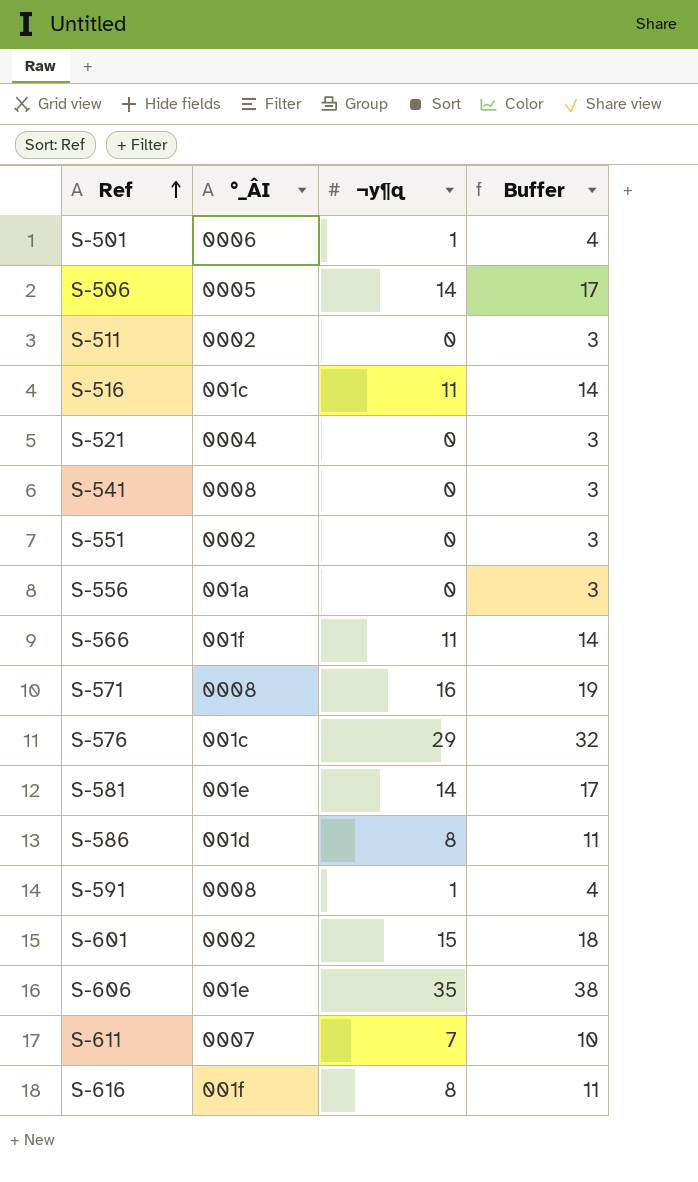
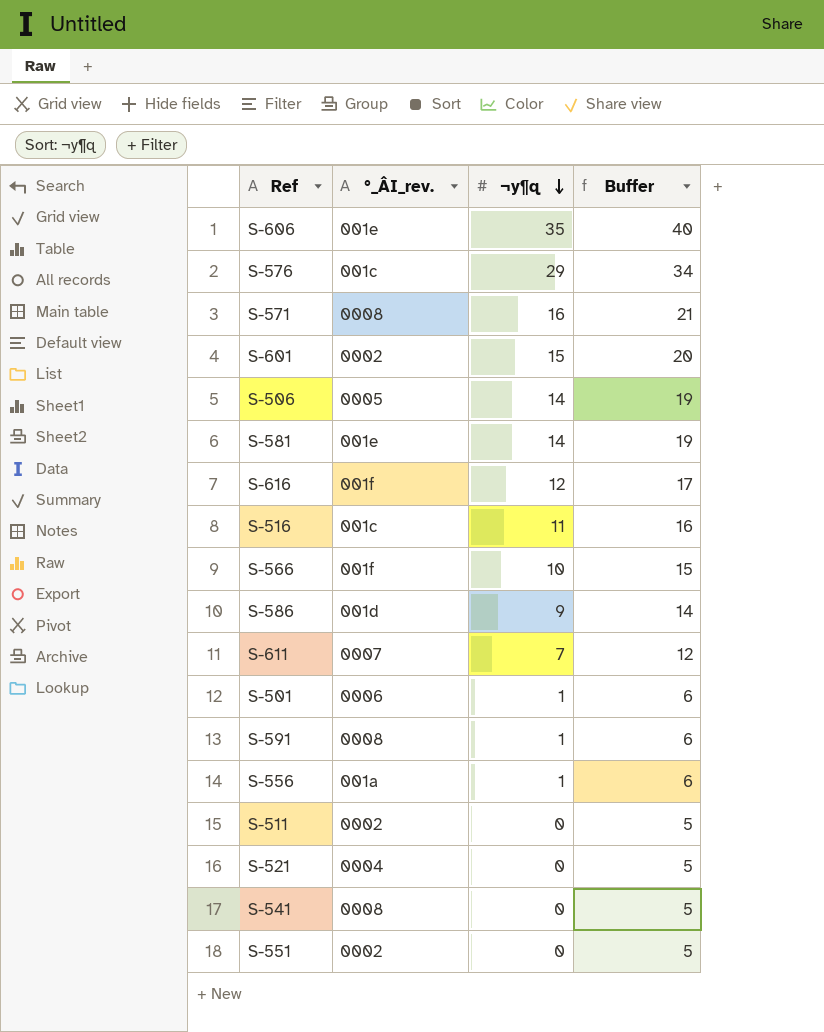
row order: Ref ascending -> ¬y¶q descending
column name: °_ÂI -> °_ÂI_rev.
column Buffer | formula: [¬y¶q] + 3 -> [¬y¶q] + 5
S-616 | ¬y¶q: 8 -> 12
S-566 | ¬y¶q: 11 -> 10
S-586 | ¬y¶q: 8 -> 9
S-556 | ¬y¶q: 0 -> 1

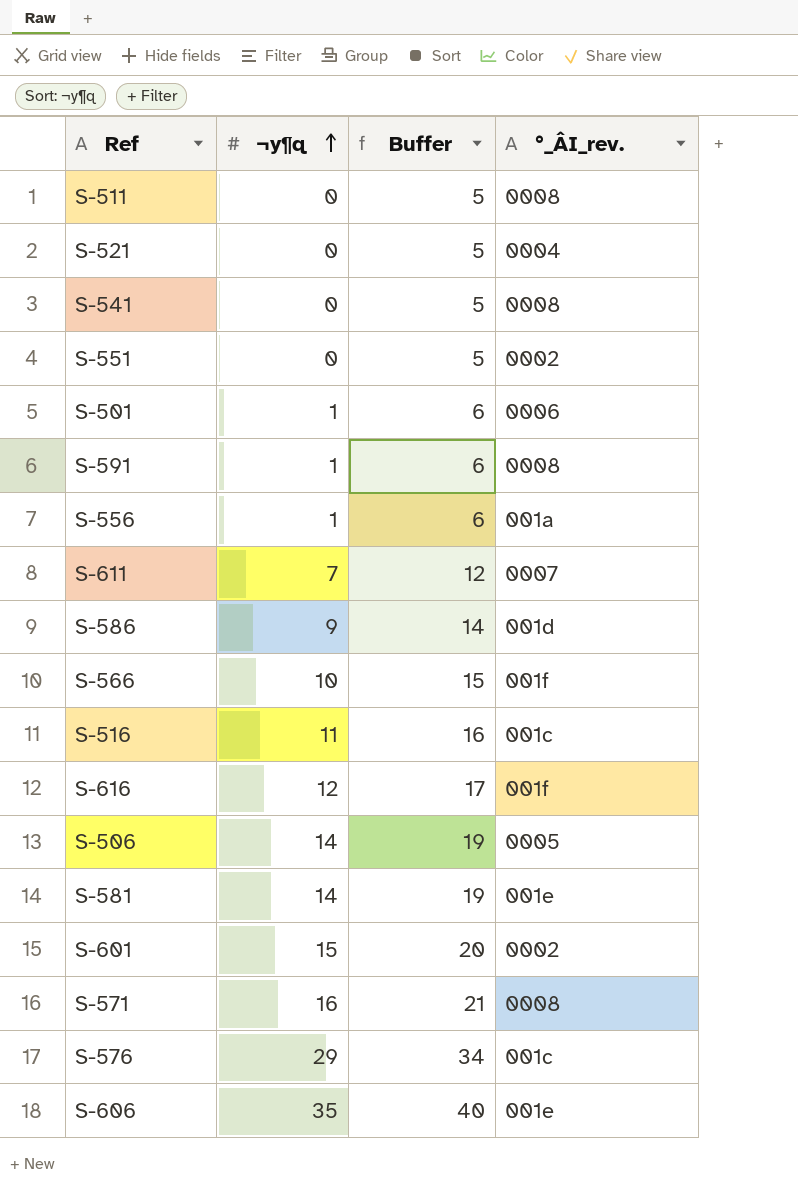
row order: ¬y¶q descending -> ¬y¶q ascending
column °_ÂI_rev. | position: 2 -> 4
S-511 | °_ÂI_rev.: 0002 -> 0008

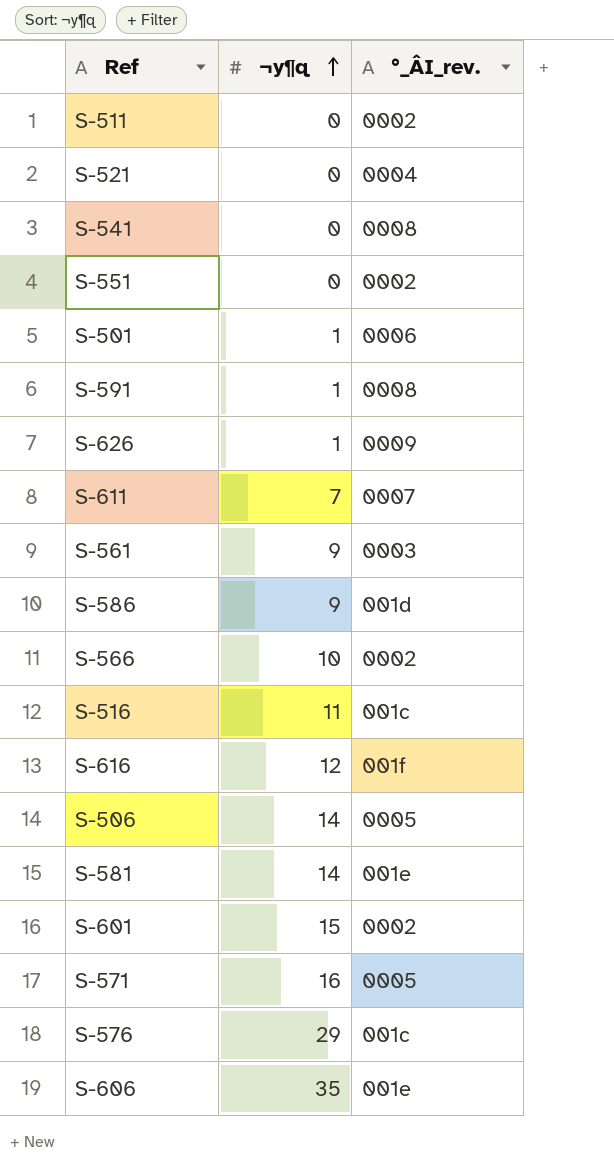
column Buffer | formula: [¬y¶q] + 5 -> none
row S-556: 1 | 6 | 001a -> none
S-511 | °_ÂI_rev.: 0008 -> 0002
row S-626: none -> 1 | 0009
row S-561: none -> 9 | 0003
S-566 | °_ÂI_rev.: 001f -> 0002
S-571 | °_ÂI_rev.: 0008 -> 0005

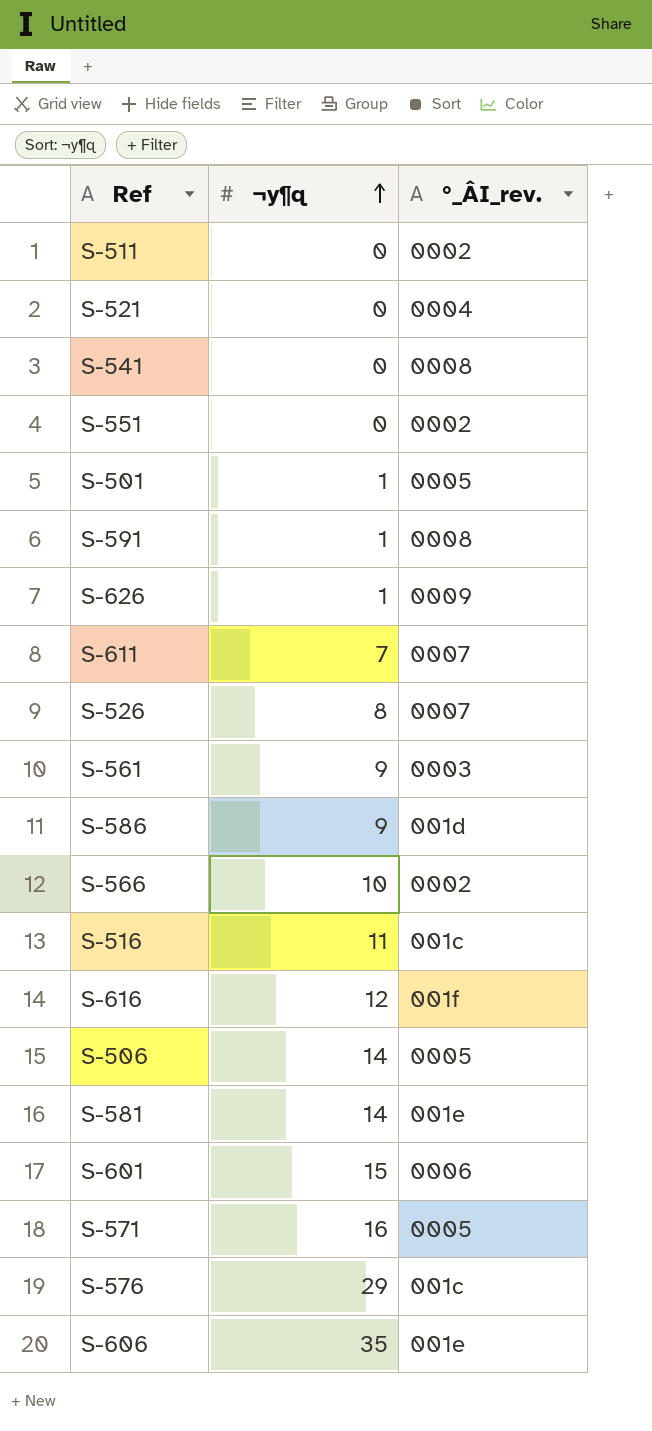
S-501 | °_ÂI_rev.: 0006 -> 0005
row S-526: none -> 8 | 0007
S-601 | °_ÂI_rev.: 0002 -> 0006

